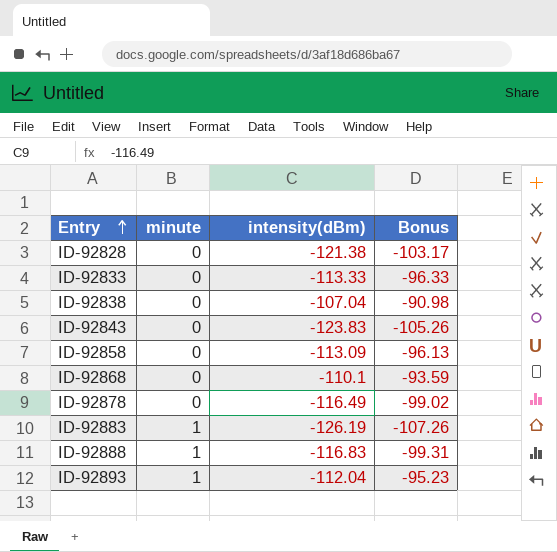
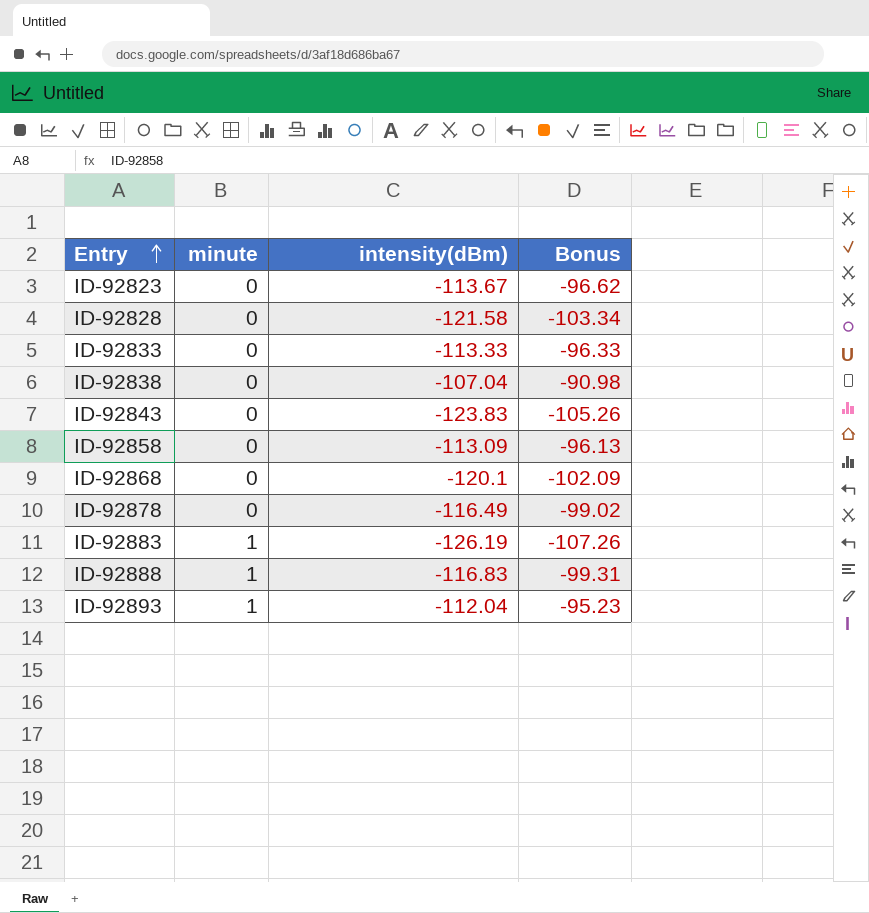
row ID-92823: none -> 0 | -113.67 | -96.62
ID-92828 | intensity(dBm): -121.38 -> -121.58
ID-92828 | Bonus: -103.17 -> -103.34
ID-92868 | intensity(dBm): -110.1 -> -120.1
ID-92868 | Bonus: -93.59 -> -102.09

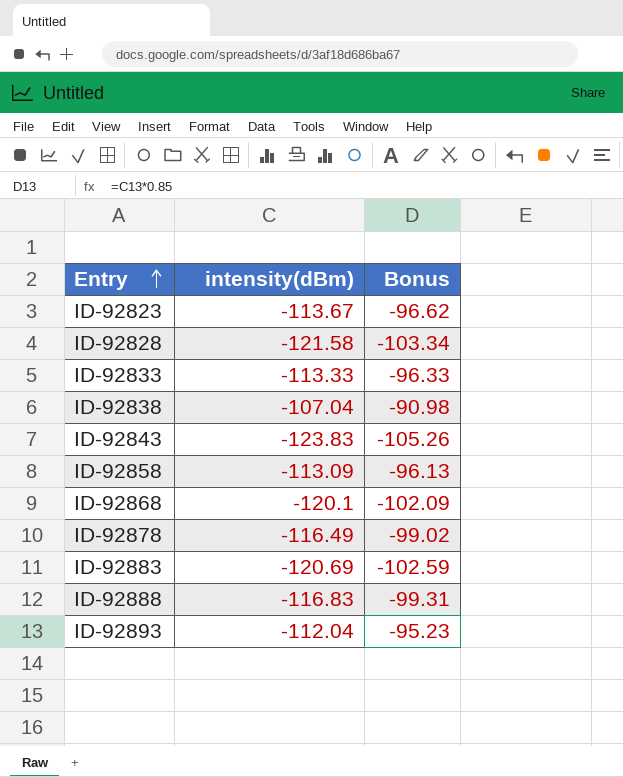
column minute | position: 2 -> none
ID-92883 | intensity(dBm): -126.19 -> -120.69
ID-92883 | Bonus: -107.26 -> -102.59

